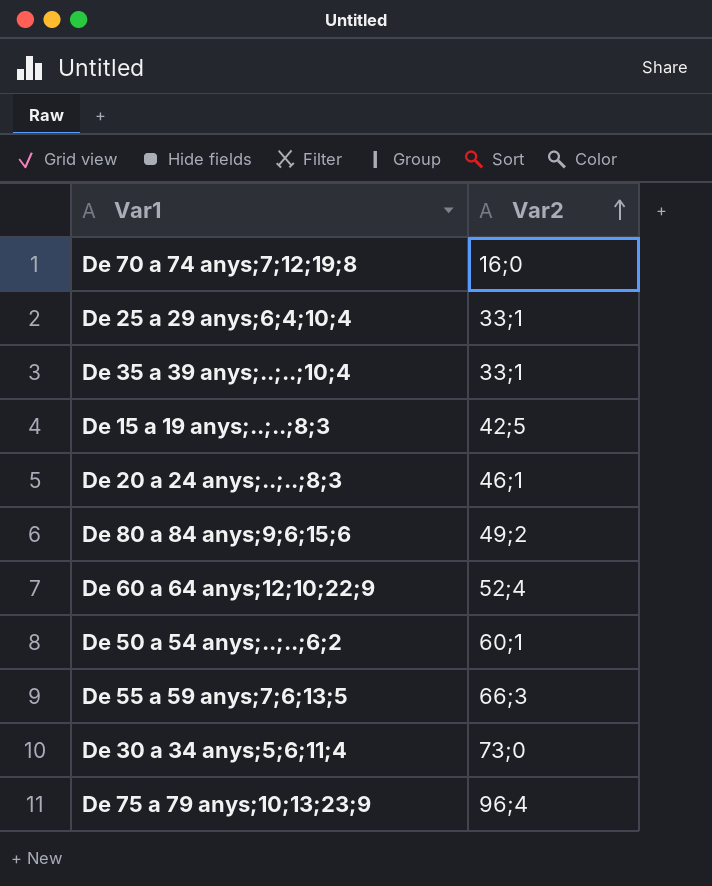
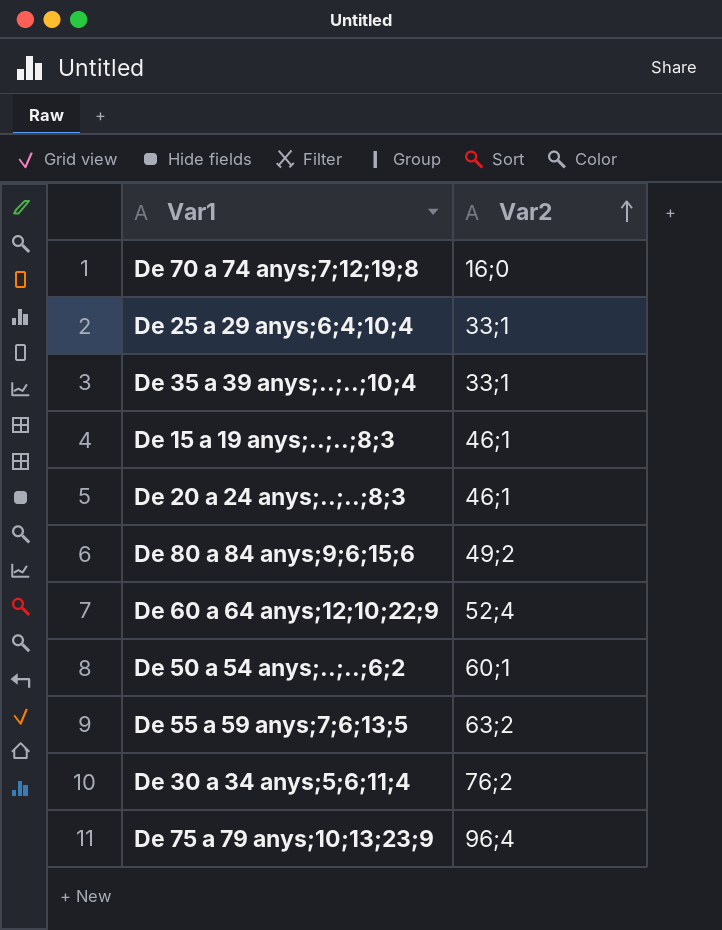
De 15 a 19 anys;..;..;8;3 | Var2: 42;5 -> 46;1
De 55 a 59 anys;7;6;13;5 | Var2: 66;3 -> 63;2
De 30 a 34 anys;5;6;11;4 | Var2: 73;0 -> 76;2

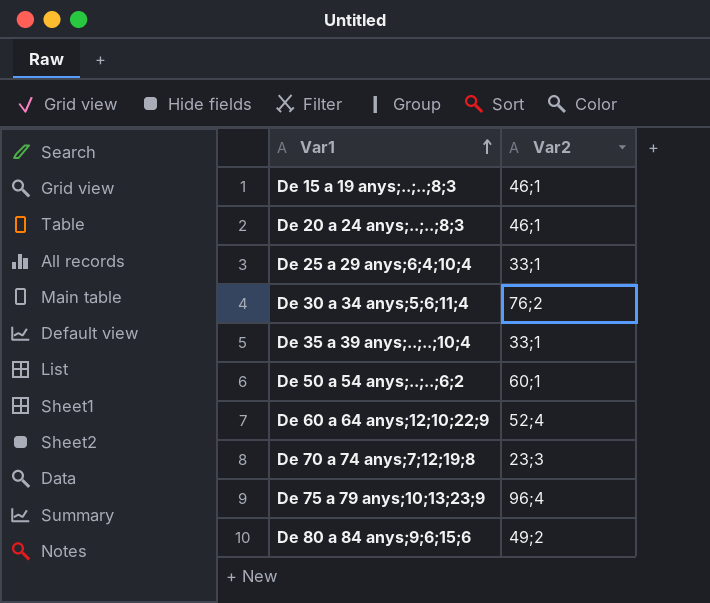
row order: Var2 ascending -> Var1 ascending
row De 55 a 59 anys;7;6;13;5: 63;2 -> none
De 70 a 74 anys;7;12;19;8 | Var2: 16;0 -> 23;3

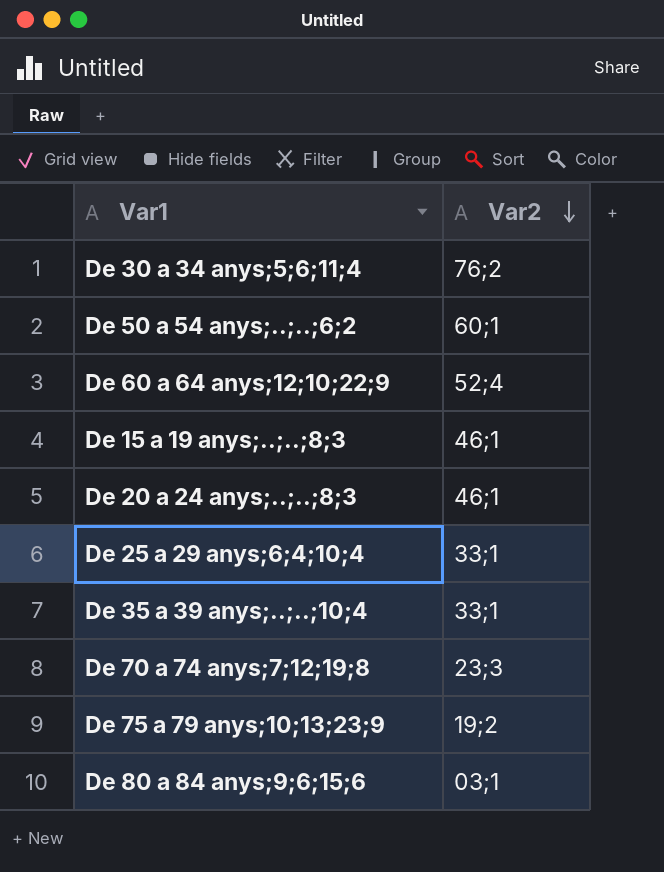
row order: Var1 ascending -> Var2 descending
De 75 a 79 anys;10;13;23;9 | Var2: 96;4 -> 19;2
De 80 a 84 anys;9;6;15;6 | Var2: 49;2 -> 03;1

